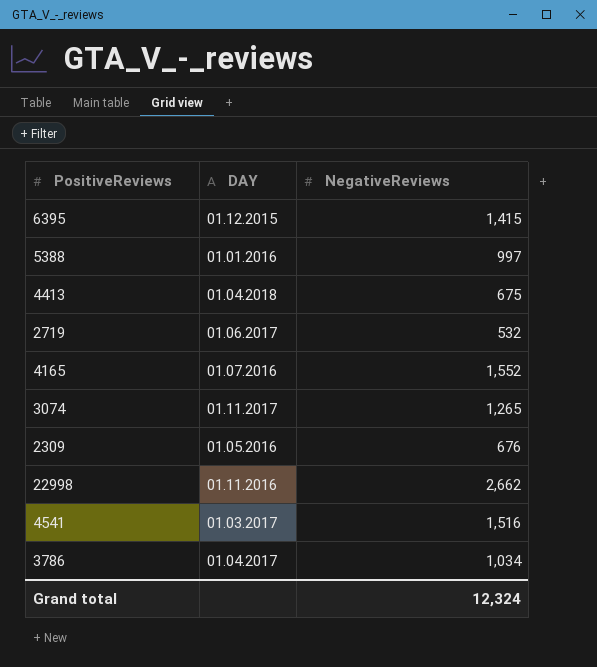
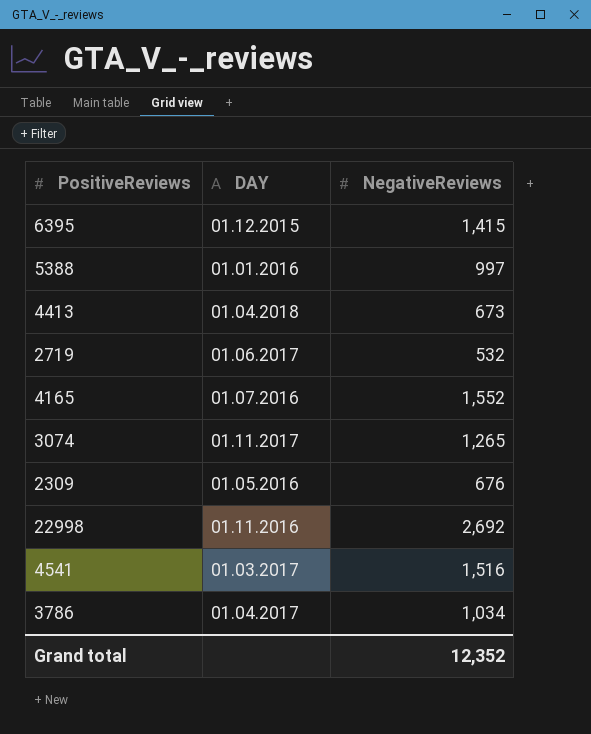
4413 | NegativeReviews: 675 -> 673
22998 | NegativeReviews: 2,662 -> 2,692
Grand total | NegativeReviews: 12,324 -> 12,352

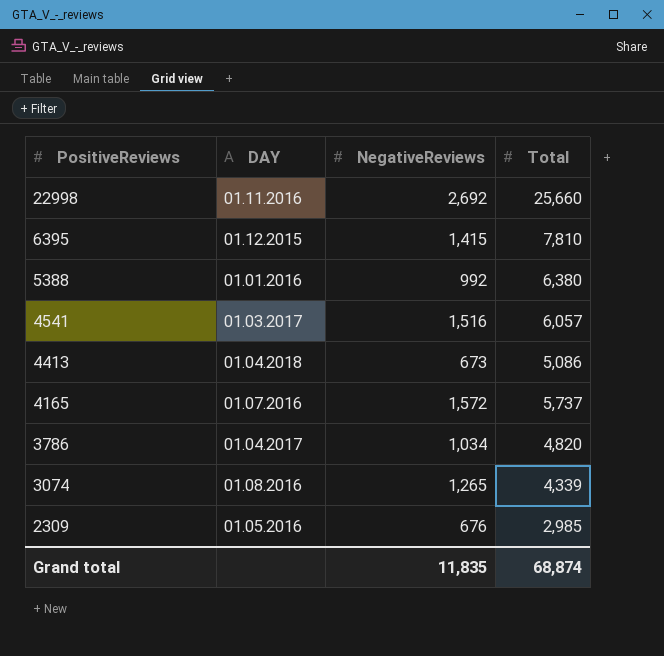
row order: none -> PositiveReviews descending
column Total | position: none -> 4
row 2719: 01.06.2017 | 532 -> none
5388 | NegativeReviews: 997 -> 992
4165 | NegativeReviews: 1,552 -> 1,572
3074 | DAY: 01.11.2017 -> 01.08.2016
Grand total | NegativeReviews: 12,352 -> 11,835

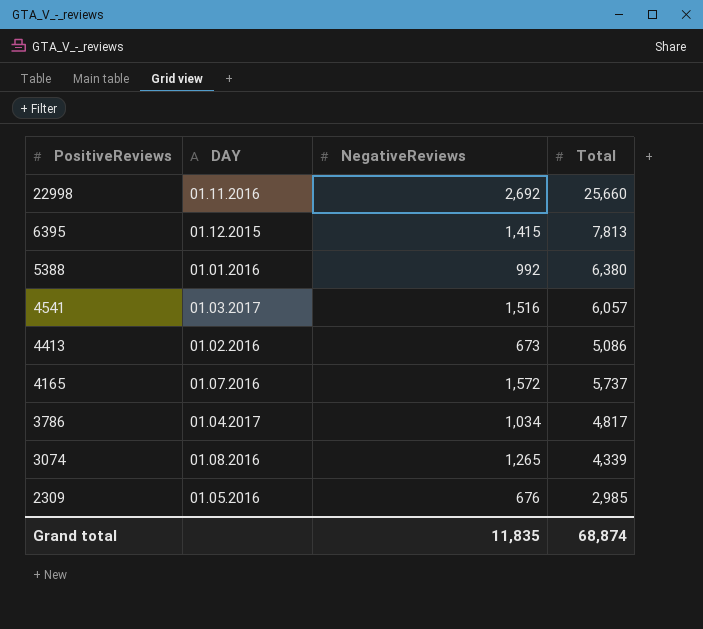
6395 | Total: 7,810 -> 7,813
4413 | DAY: 01.04.2018 -> 01.02.2016
3786 | Total: 4,820 -> 4,817

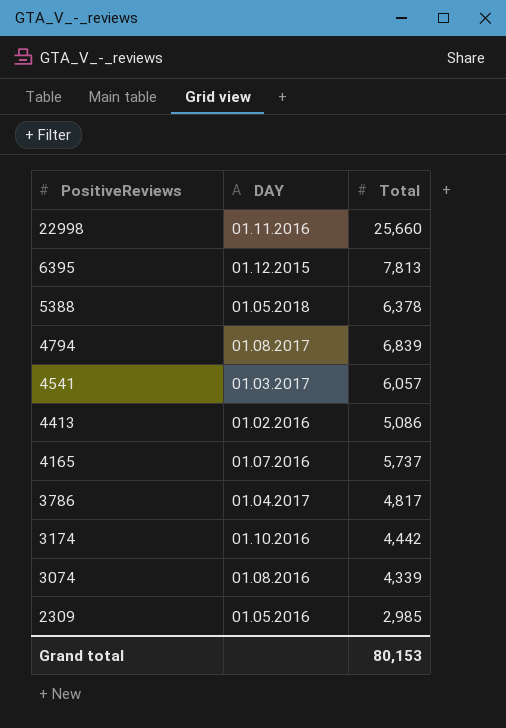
column NegativeReviews | position: 3 -> none
5388 | DAY: 01.01.2016 -> 01.05.2018
5388 | Total: 6,380 -> 6,378
row 4794: none -> 01.08.2017 | 6,839
row 3174: none -> 01.10.2016 | 4,442
Grand total | Total: 68,874 -> 80,153

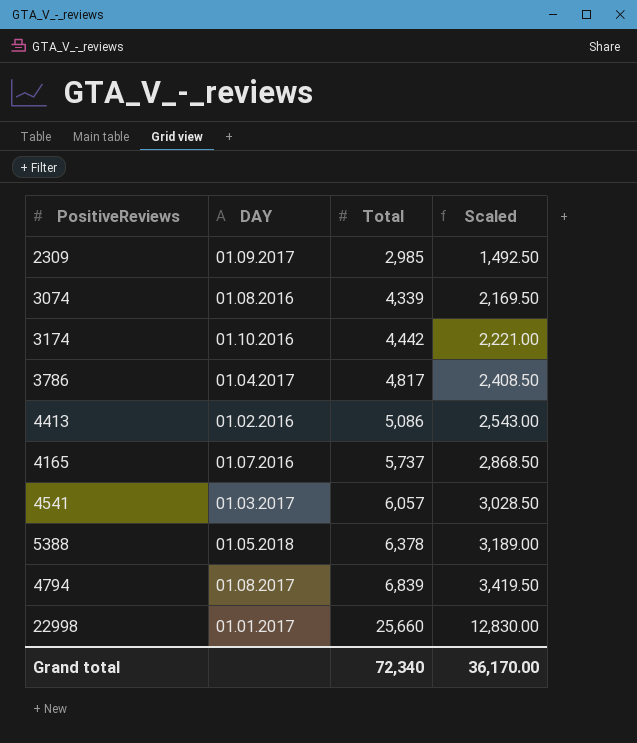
row order: PositiveReviews descending -> Total ascending
column Scaled | formula: none -> [Total] * 0.5
row 6395: 01.12.2015 | 7,813 -> none
2309 | DAY: 01.05.2016 -> 01.09.2017
22998 | DAY: 01.11.2016 -> 01.01.2017
Grand total | Total: 80,153 -> 72,340

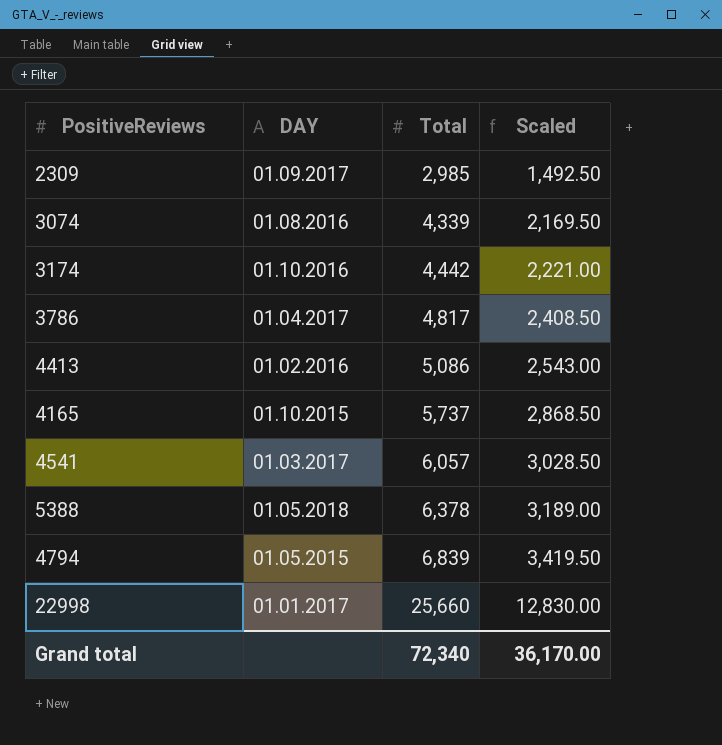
4165 | DAY: 01.07.2016 -> 01.10.2015
4794 | DAY: 01.08.2017 -> 01.05.2015

